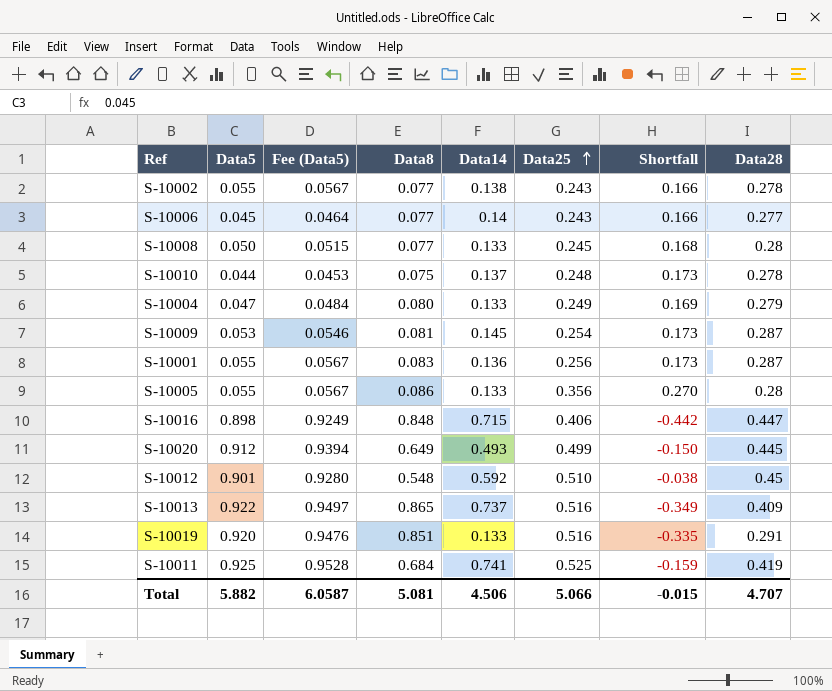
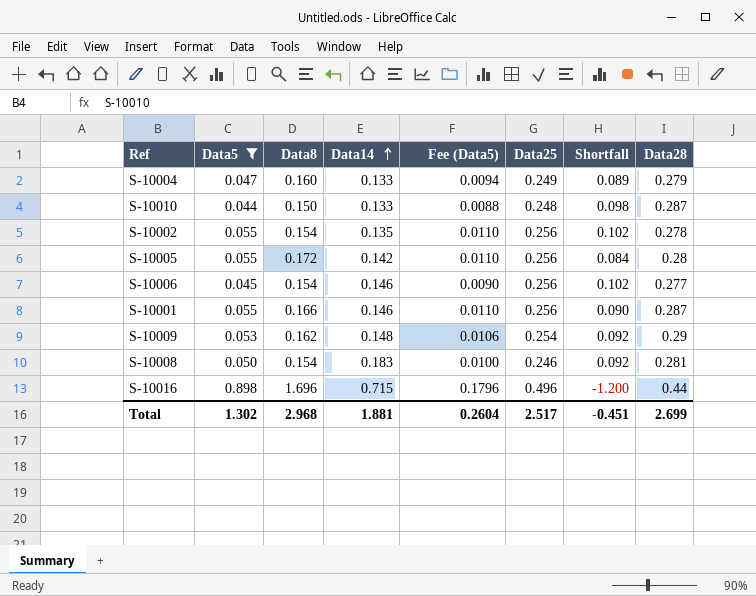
filter: none -> Data5 <= 0.898
row order: Data25 ascending -> Data14 ascending
column Fee (Data5) | formula: [Data5] * 1.03 -> [Data5] * 0.2
column Fee (Data5) | position: 3 -> 5
S-10004 | Data8: 0.080 -> 0.160
S-10004 | Shortfall: 0.169 -> 0.089
S-10010 | Data8: 0.075 -> 0.150
S-10010 | Data14: 0.137 -> 0.133
S-10010 | Shortfall: 0.173 -> 0.098
S-10010 | Data28: 0.278 -> 0.287
S-10002 | Data8: 0.077 -> 0.154
S-10002 | Data14: 0.138 -> 0.135
S-10002 | Data25: 0.243 -> 0.256
S-10002 | Shortfall: 0.166 -> 0.102
S-10005 | Data8: 0.086 -> 0.172
S-10005 | Data14: 0.133 -> 0.142
S-10005 | Data25: 0.356 -> 0.256
S-10005 | Shortfall: 0.270 -> 0.084
S-10006 | Data8: 0.077 -> 0.154
S-10006 | Data14: 0.14 -> 0.146
S-10006 | Data25: 0.243 -> 0.256
S-10006 | Shortfall: 0.166 -> 0.102
S-10001 | Data8: 0.083 -> 0.166
S-10001 | Data14: 0.136 -> 0.146
S-10001 | Shortfall: 0.173 -> 0.090
S-10009 | Data8: 0.081 -> 0.162
S-10009 | Data14: 0.145 -> 0.148
S-10009 | Shortfall: 0.173 -> 0.092
S-10009 | Data28: 0.287 -> 0.29
S-10008 | Data8: 0.077 -> 0.154
S-10008 | Data14: 0.133 -> 0.183
S-10008 | Data25: 0.245 -> 0.246
S-10008 | Shortfall: 0.168 -> 0.092
S-10008 | Data28: 0.28 -> 0.281
S-10016 | Data8: 0.848 -> 1.696
S-10016 | Data25: 0.406 -> 0.496
S-10016 | Shortfall: -0.442 -> -1.200
S-10016 | Data28: 0.447 -> 0.44
Total | Data5: 5.882 -> 1.302
Total | Data8: 5.081 -> 2.968
Total | Data14: 4.506 -> 1.881
Total | Fee (Data5): 6.0587 -> 0.2604
Total | Data25: 5.066 -> 2.517
Total | Shortfall: -0.015 -> -0.451
Total | Data28: 4.707 -> 2.699

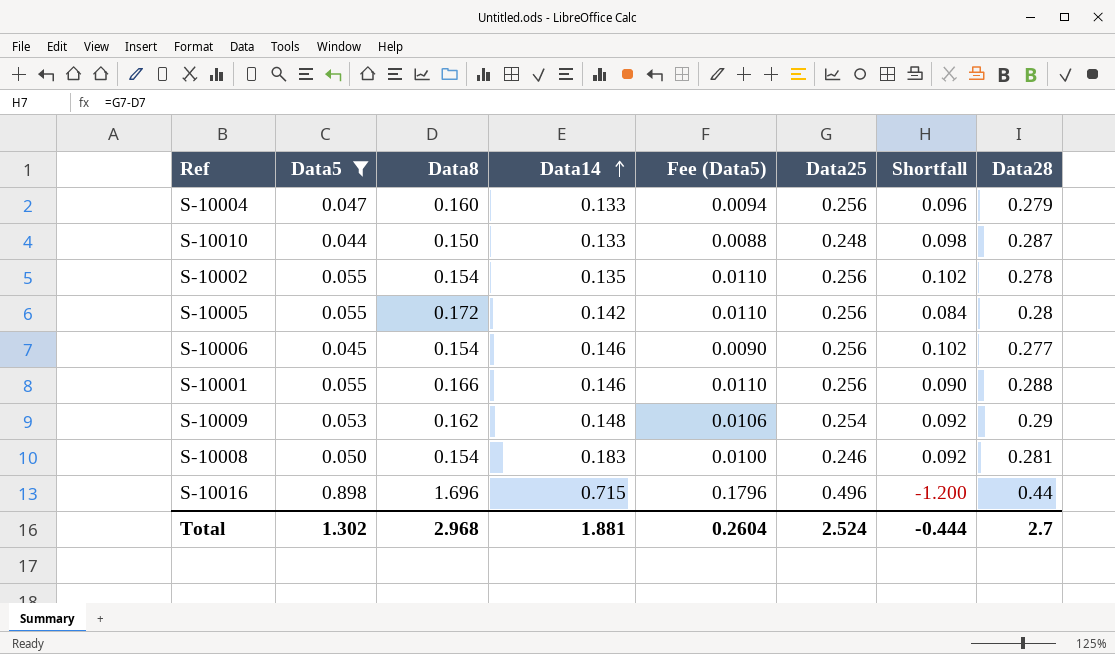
S-10004 | Data25: 0.249 -> 0.256
S-10004 | Shortfall: 0.089 -> 0.096
S-10001 | Data28: 0.287 -> 0.288
Total | Data25: 2.517 -> 2.524
Total | Shortfall: -0.451 -> -0.444
Total | Data28: 2.699 -> 2.7

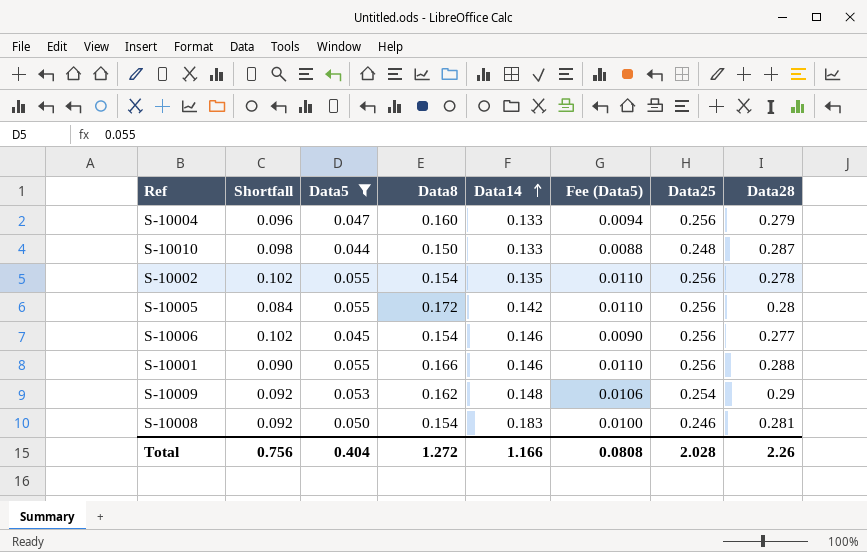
column Shortfall | position: 7 -> 2
row S-10016: 0.898 | 1.696 | 0.715 | 0.1796 | 0.496 | -1.200 | 0.44 -> none
Total | Shortfall: -0.444 -> 0.756
Total | Data5: 1.302 -> 0.404
Total | Data8: 2.968 -> 1.272
Total | Data14: 1.881 -> 1.166
Total | Fee (Data5): 0.2604 -> 0.0808
Total | Data25: 2.524 -> 2.028
Total | Data28: 2.7 -> 2.26

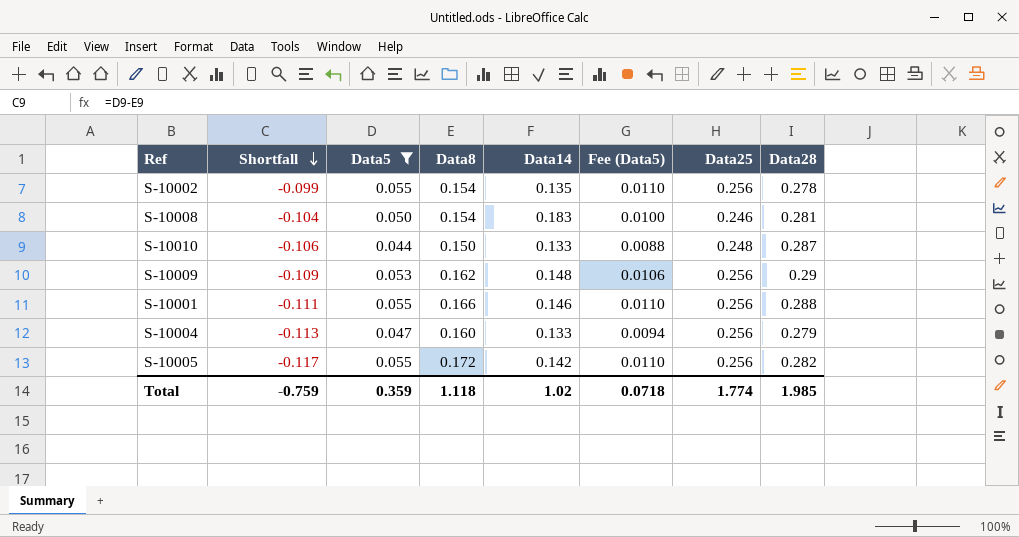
row order: Data14 ascending -> Shortfall descending
column Shortfall | formula: [Data25] - [Data8] -> [Data5] - [Data8]
row S-10006: 0.102 | 0.045 | 0.154 | 0.146 | 0.0090 | 0.256 | 0.277 -> none
S-10009 | Data25: 0.254 -> 0.256
S-10005 | Data28: 0.28 -> 0.282
Total | Shortfall: 0.756 -> -0.759
Total | Data5: 0.404 -> 0.359
Total | Data8: 1.272 -> 1.118
Total | Data14: 1.166 -> 1.02
Total | Fee (Data5): 0.0808 -> 0.0718
Total | Data25: 2.028 -> 1.774
Total | Data28: 2.26 -> 1.985

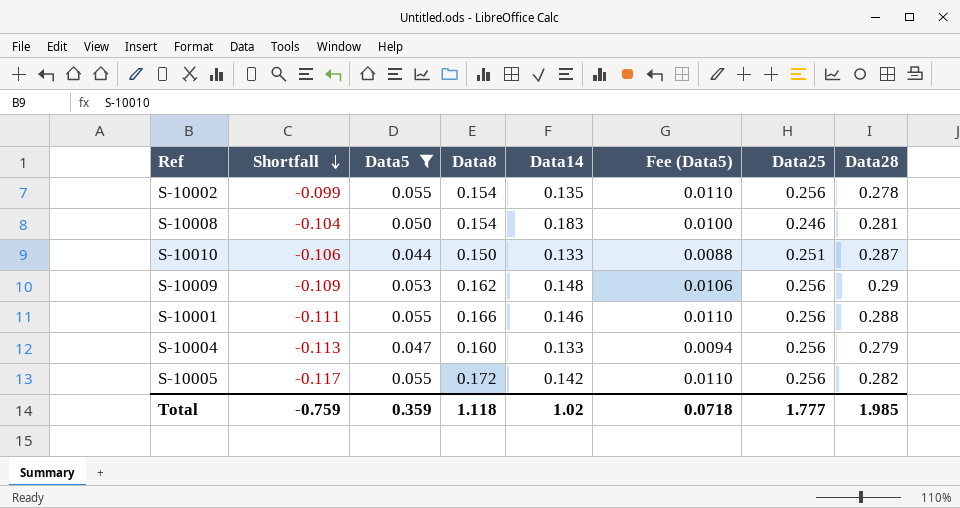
S-10010 | Data25: 0.248 -> 0.251
Total | Data25: 1.774 -> 1.777

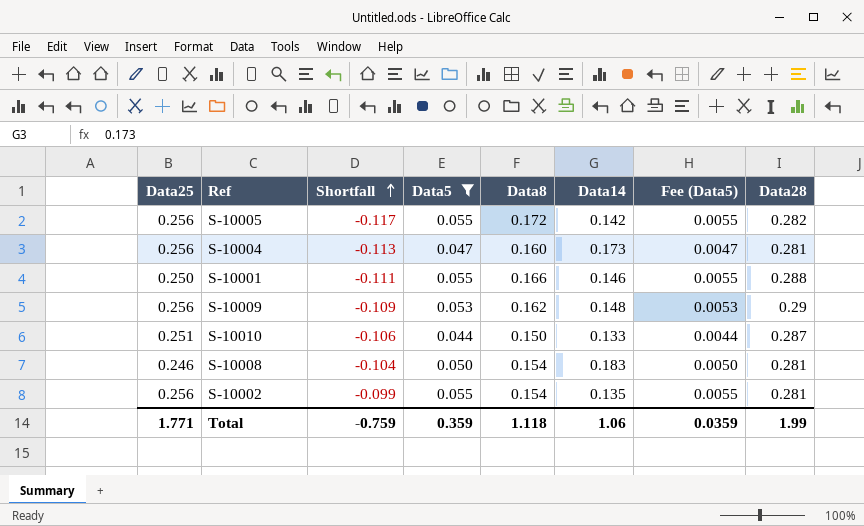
row order: Shortfall descending -> Shortfall ascending
column Data25 | position: 7 -> 1
column Fee (Data5) | formula: [Data5] * 0.2 -> [Data5] * 0.1
S-10004 | Data14: 0.133 -> 0.173
S-10004 | Data28: 0.279 -> 0.281
S-10001 | Data25: 0.256 -> 0.250
S-10002 | Data28: 0.278 -> 0.281
Total | Data25: 1.777 -> 1.771
Total | Data14: 1.02 -> 1.06
Total | Fee (Data5): 0.0718 -> 0.0359
Total | Data28: 1.985 -> 1.99

